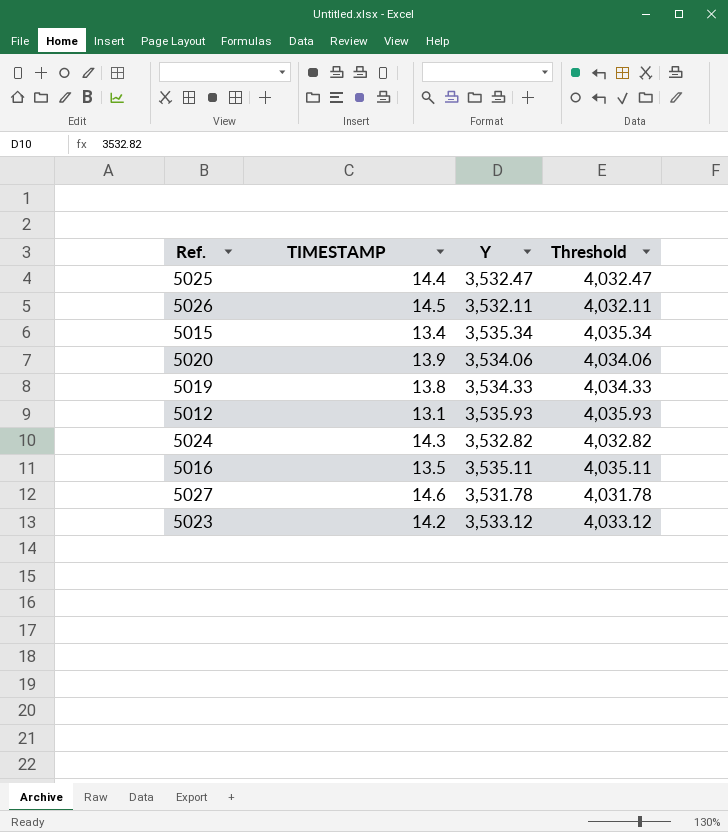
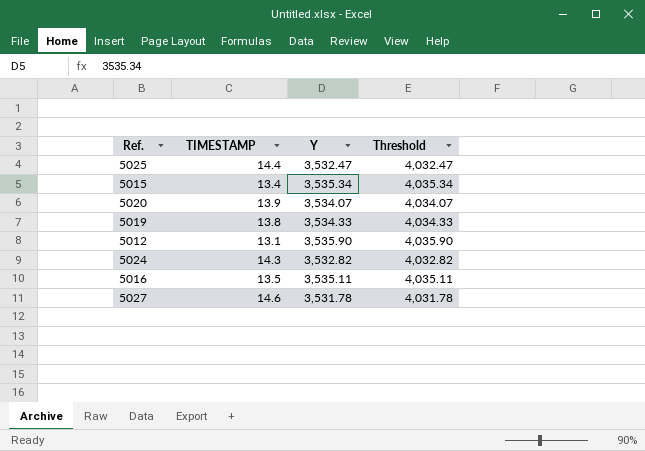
row 5026: 14.5 | 3,532.11 | 4,032.11 -> none
row 5023: 14.2 | 3,533.12 | 4,033.12 -> none
5020 | Y: 3,534.06 -> 3,534.07
5020 | Threshold: 4,034.06 -> 4,034.07
5012 | Y: 3,535.93 -> 3,535.90
5012 | Threshold: 4,035.93 -> 4,035.90

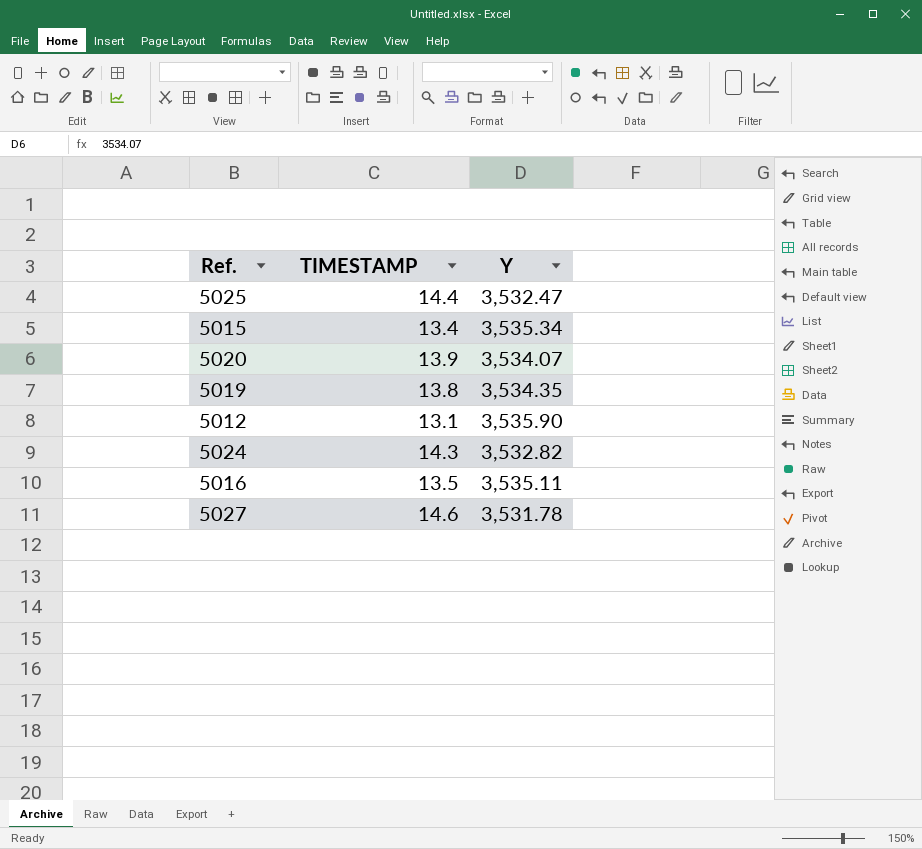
column Threshold | formula: [Y] + 500 -> none
5019 | Y: 3,534.33 -> 3,534.35

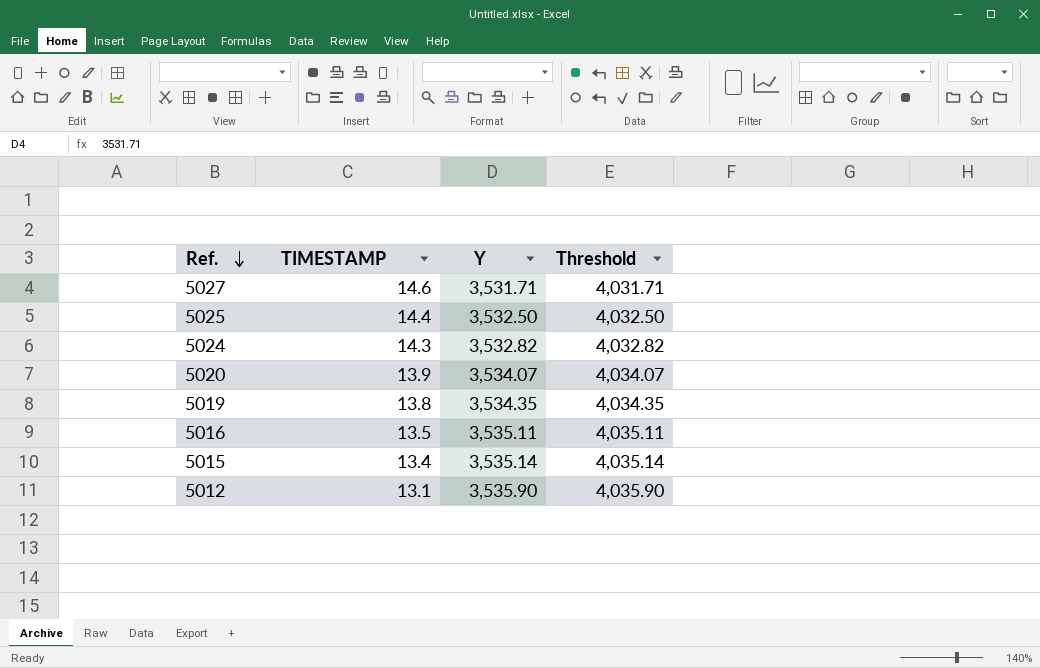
row order: none -> Ref. descending
column Threshold | formula: none -> [Y] + 500
5027 | Y: 3,531.78 -> 3,531.71
5025 | Y: 3,532.47 -> 3,532.50
5015 | Y: 3,535.34 -> 3,535.14

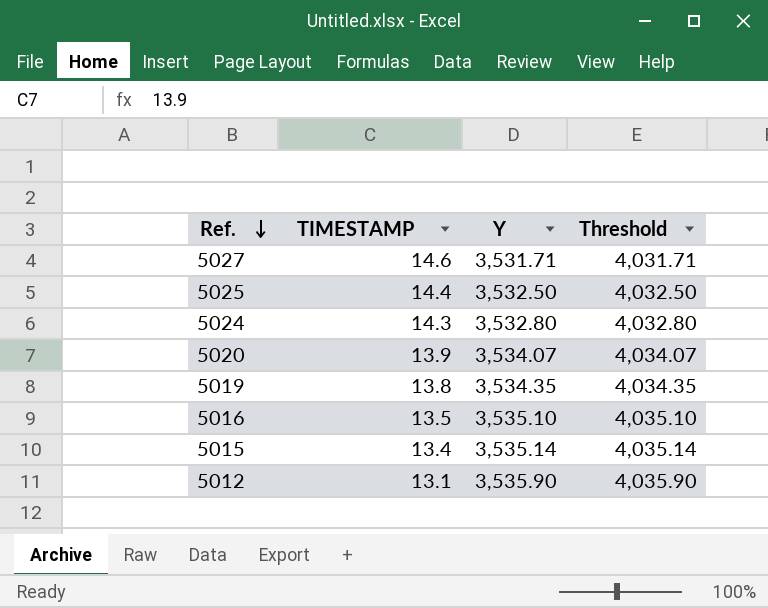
5024 | Y: 3,532.82 -> 3,532.80
5024 | Threshold: 4,032.82 -> 4,032.80
5016 | Y: 3,535.11 -> 3,535.10
5016 | Threshold: 4,035.11 -> 4,035.10

